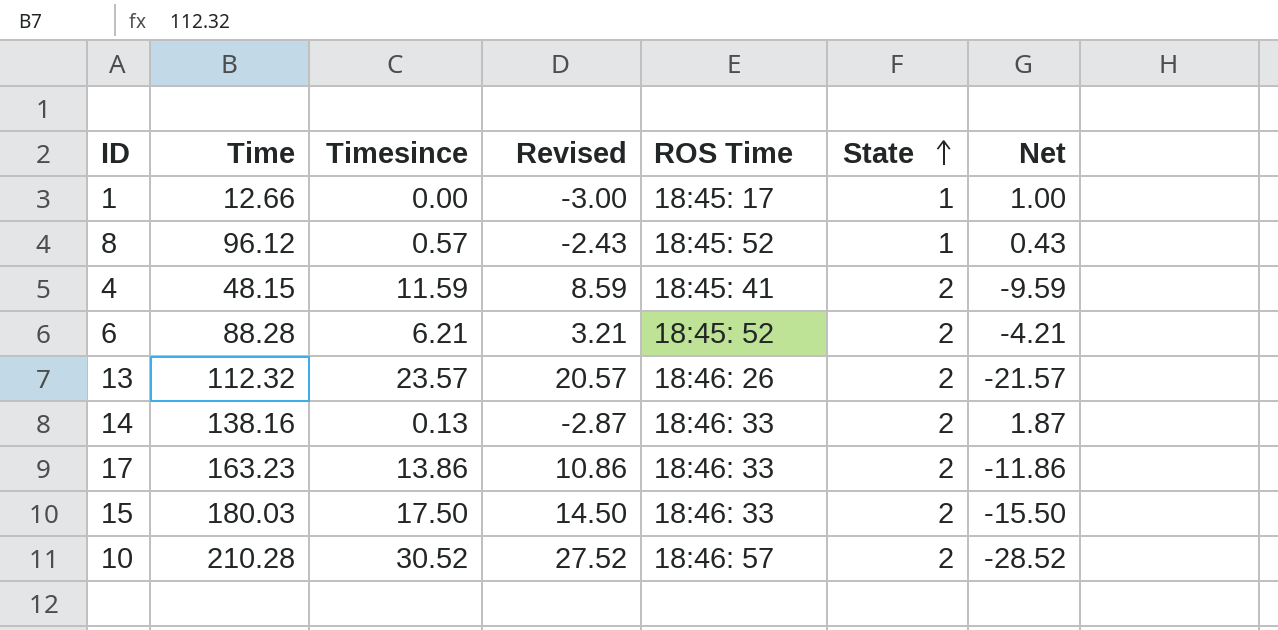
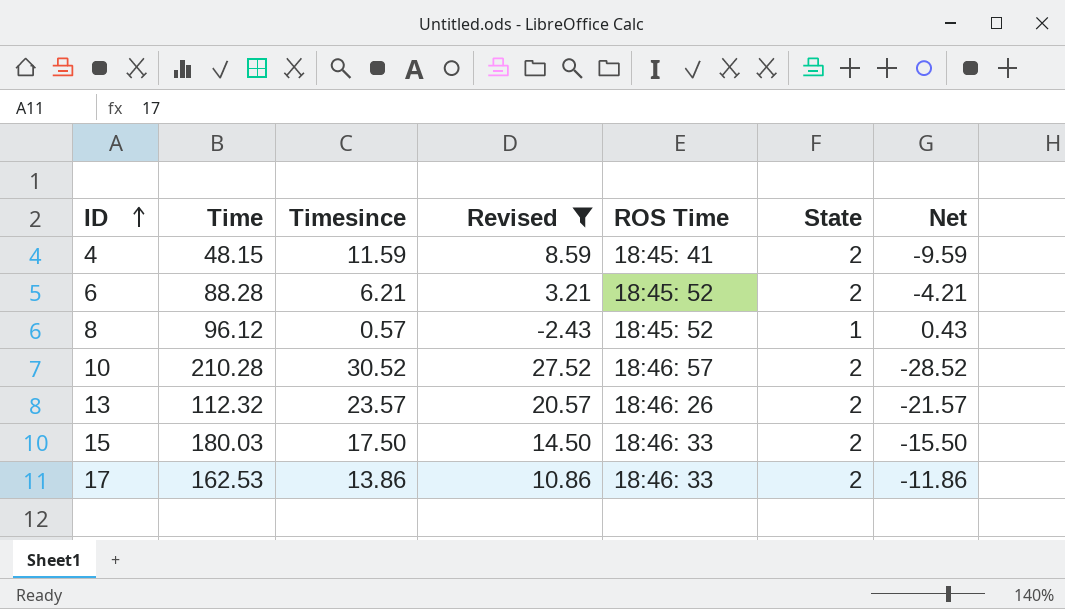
filter: none -> Revised >= -2.43
row order: State ascending -> ID ascending
17 | Time: 163.23 -> 162.53

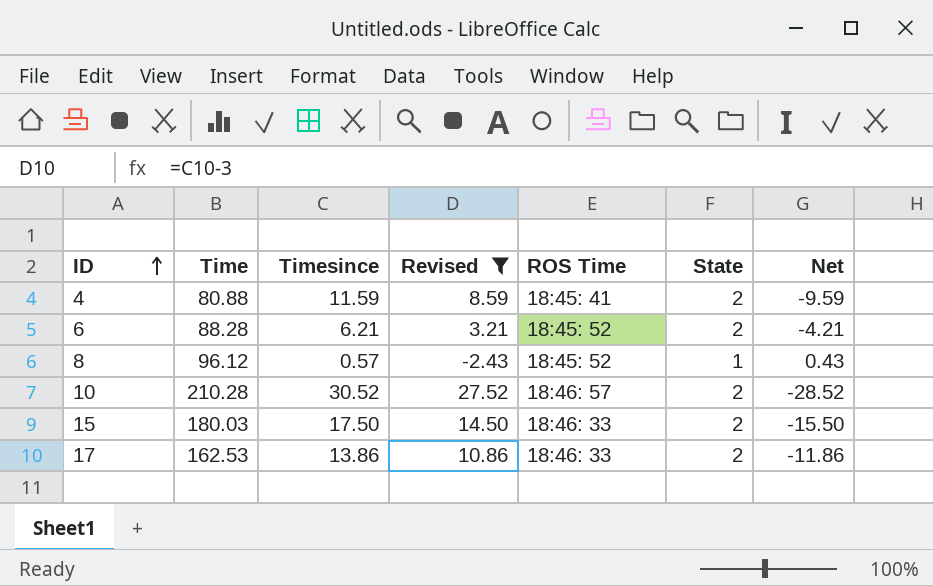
row 13: 112.32 | 23.57 | 20.57 | 18:46: 26 | 2 | -21.57 -> none
4 | Time: 48.15 -> 80.88

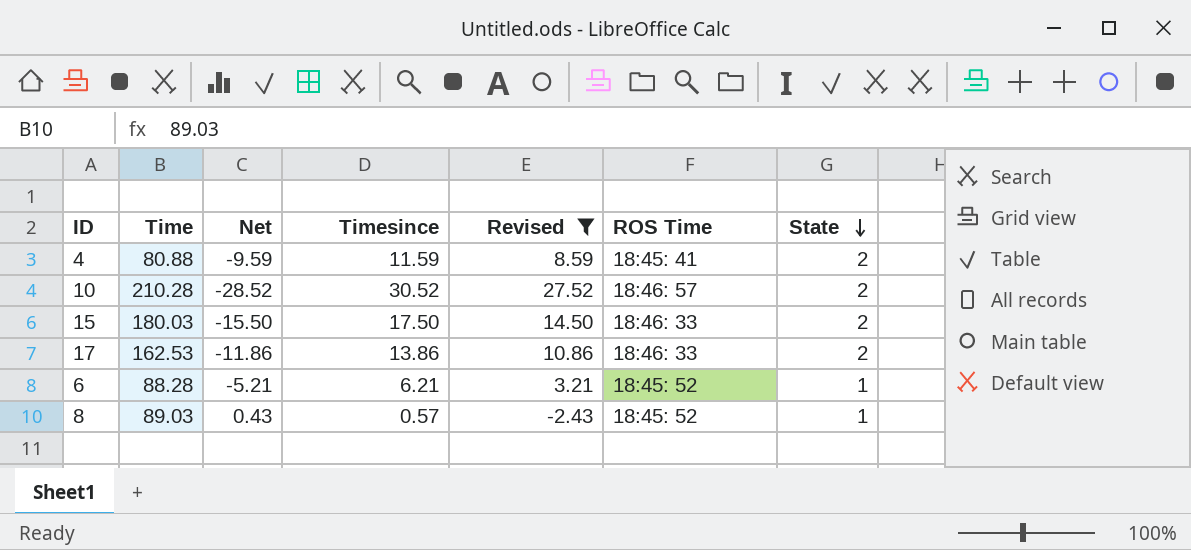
row order: ID ascending -> State descending
column Net | position: 7 -> 3
6 | Net: -4.21 -> -5.21
6 | State: 2 -> 1
8 | Time: 96.12 -> 89.03

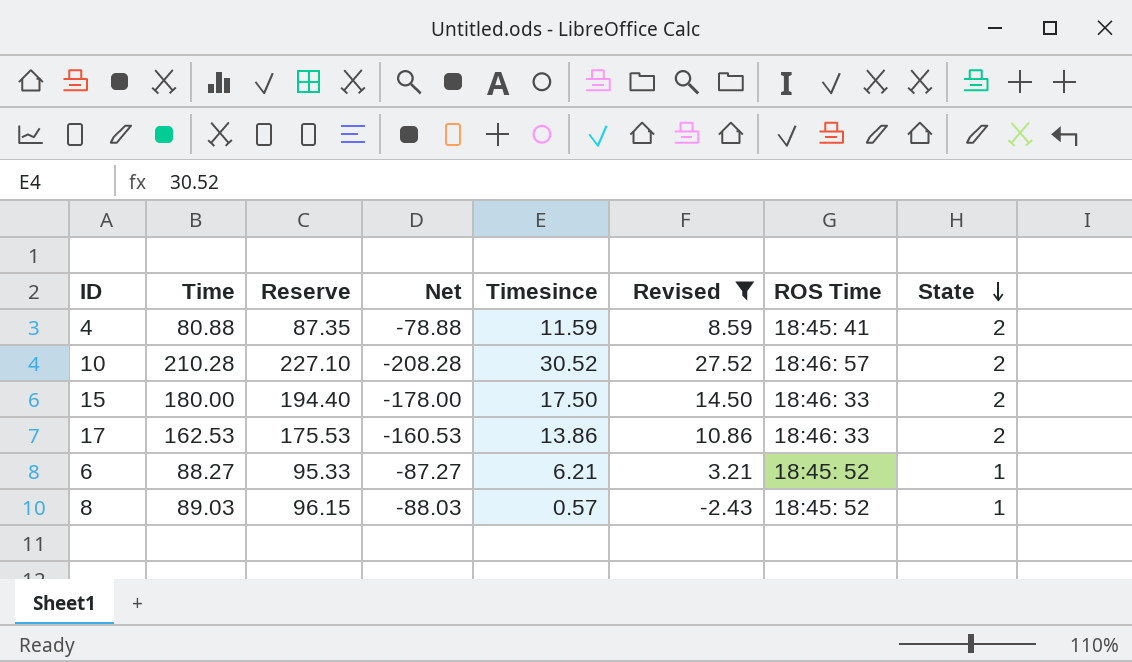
column Reserve | formula: none -> [Time] * 1.08
column Net | formula: [State] - [Timesince] -> [State] - [Time]
15 | Time: 180.03 -> 180.00
6 | Time: 88.28 -> 88.27

